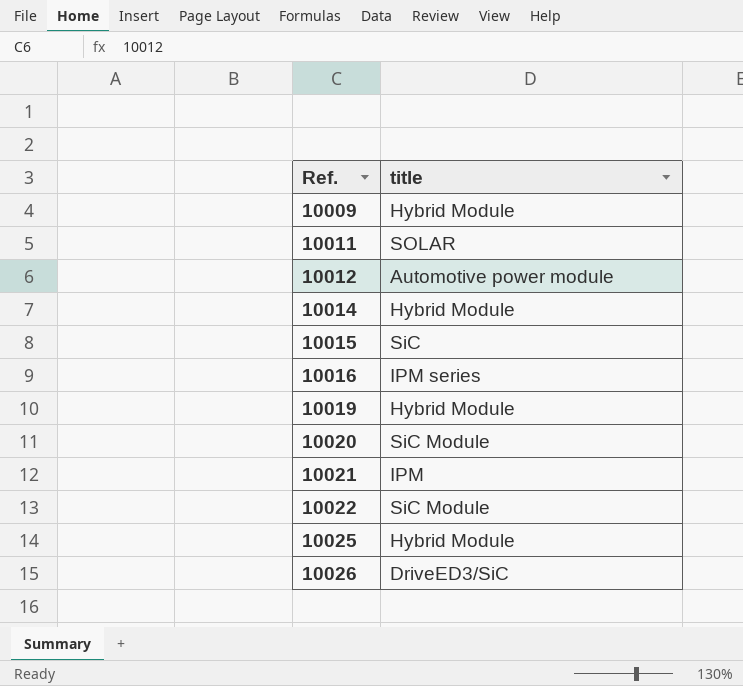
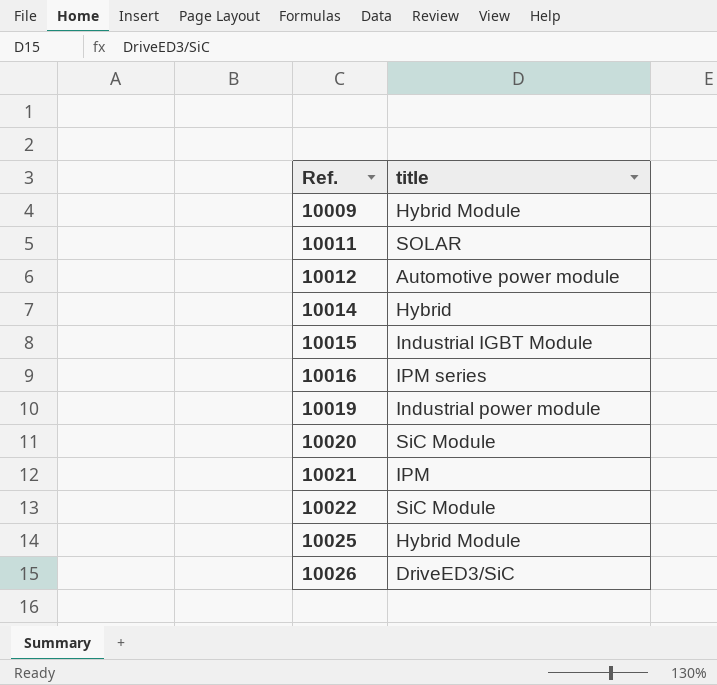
10014 | title: Hybrid Module -> Hybrid
10015 | title: SiC -> Industrial IGBT Module
10019 | title: Hybrid Module -> Industrial power module

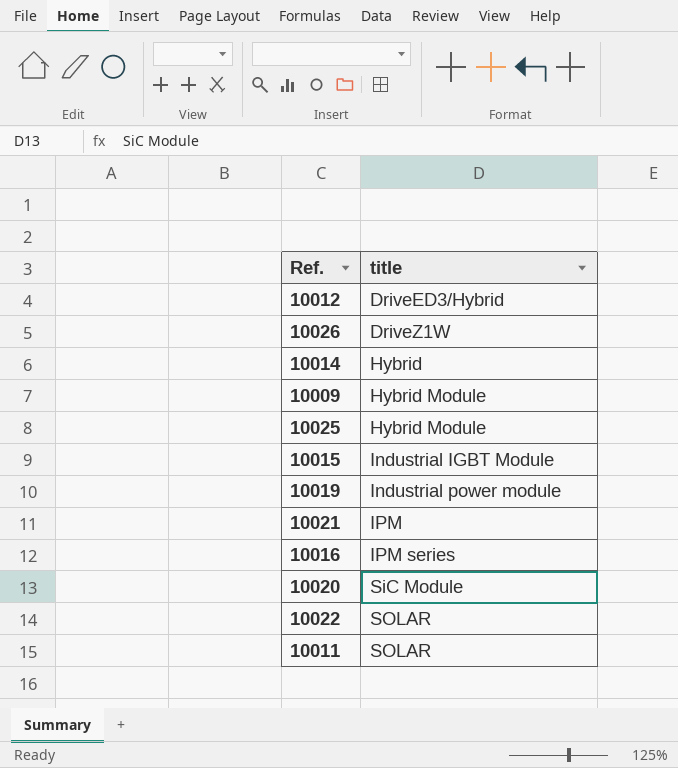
row order: Ref. ascending -> title ascending
10012 | title: Automotive power module -> DriveED3/Hybrid
10026 | title: DriveED3/SiC -> DriveZ1W
10022 | title: SiC Module -> SOLAR

